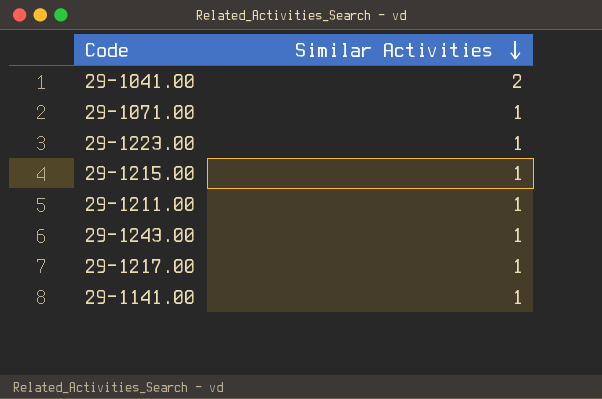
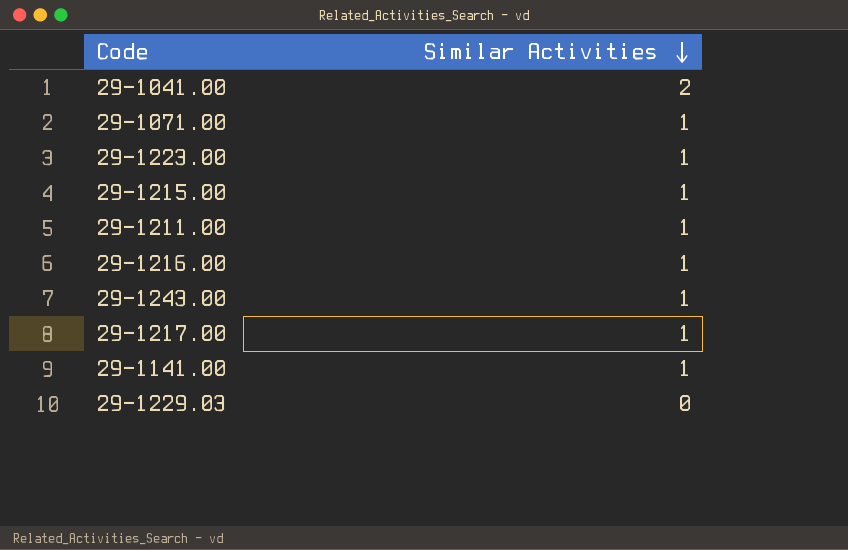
row 29-1216.00: none -> 1
row 29-1229.03: none -> 0

